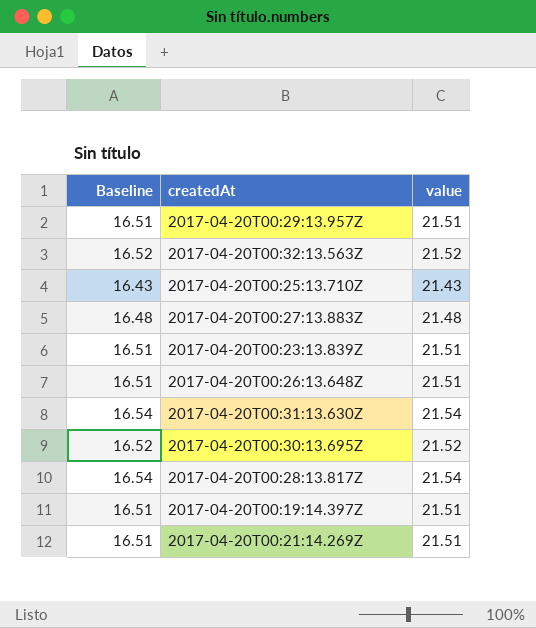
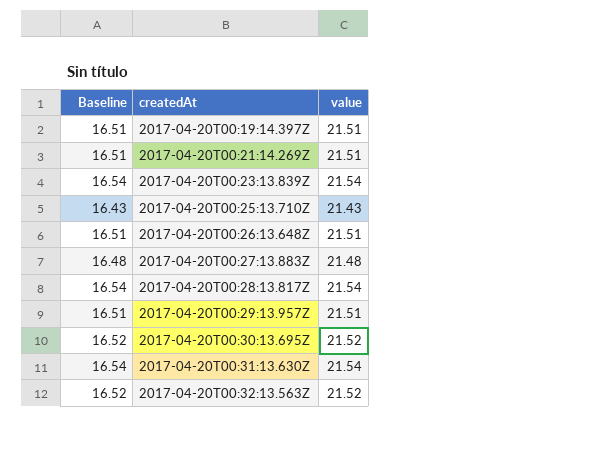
row order: none -> createdAt ascending
2017-04-20T00:23:13.839Z | Baseline: 16.51 -> 16.54
2017-04-20T00:23:13.839Z | value: 21.51 -> 21.54

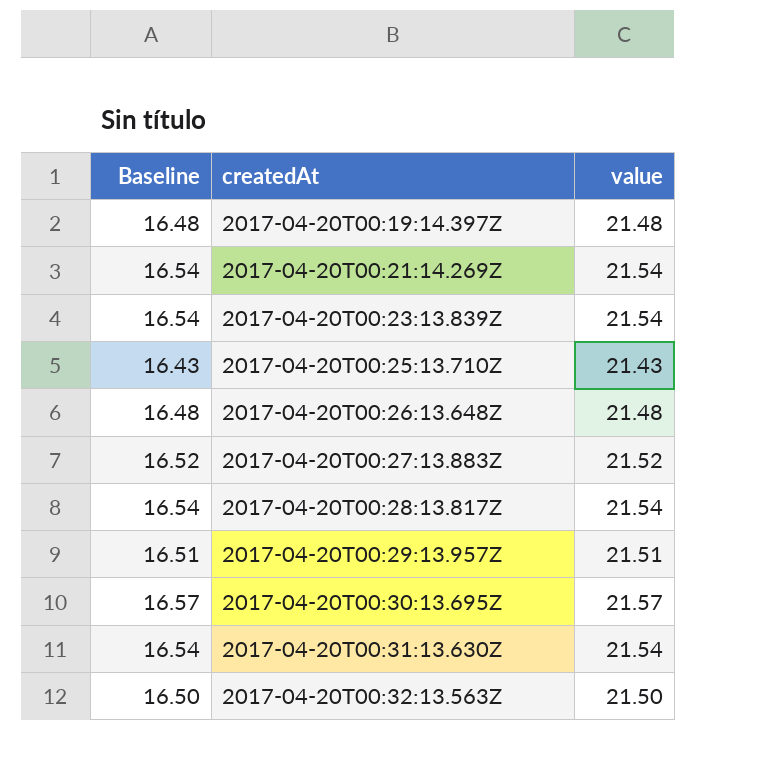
2017-04-20T00:19:14.397Z | Baseline: 16.51 -> 16.48
2017-04-20T00:19:14.397Z | value: 21.51 -> 21.48
2017-04-20T00:21:14.269Z | Baseline: 16.51 -> 16.54
2017-04-20T00:21:14.269Z | value: 21.51 -> 21.54
2017-04-20T00:26:13.648Z | Baseline: 16.51 -> 16.48
2017-04-20T00:26:13.648Z | value: 21.51 -> 21.48
2017-04-20T00:27:13.883Z | Baseline: 16.48 -> 16.52
2017-04-20T00:27:13.883Z | value: 21.48 -> 21.52
2017-04-20T00:30:13.695Z | Baseline: 16.52 -> 16.57
2017-04-20T00:30:13.695Z | value: 21.52 -> 21.57
2017-04-20T00:32:13.563Z | Baseline: 16.52 -> 16.50
2017-04-20T00:32:13.563Z | value: 21.52 -> 21.50

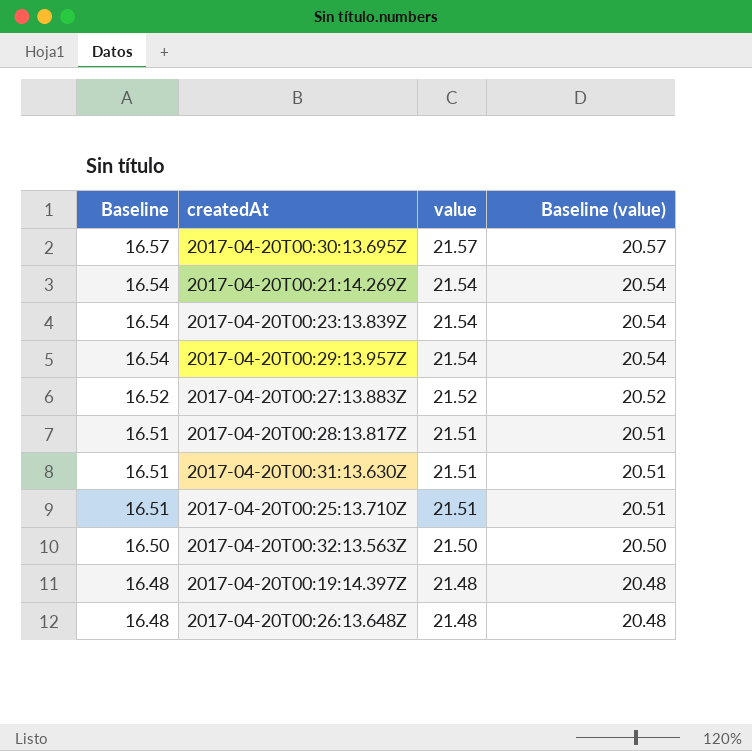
row order: createdAt ascending -> Baseline descending
column Baseline (value) | formula: none -> [value] - 1
2017-04-20T00:29:13.957Z | Baseline: 16.51 -> 16.54
2017-04-20T00:29:13.957Z | value: 21.51 -> 21.54
2017-04-20T00:28:13.817Z | Baseline: 16.54 -> 16.51
2017-04-20T00:28:13.817Z | value: 21.54 -> 21.51
2017-04-20T00:31:13.630Z | Baseline: 16.54 -> 16.51
2017-04-20T00:31:13.630Z | value: 21.54 -> 21.51
2017-04-20T00:25:13.710Z | Baseline: 16.43 -> 16.51
2017-04-20T00:25:13.710Z | value: 21.43 -> 21.51

